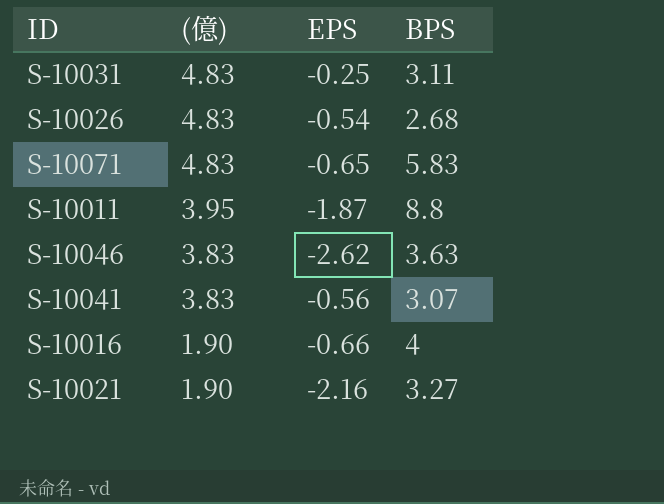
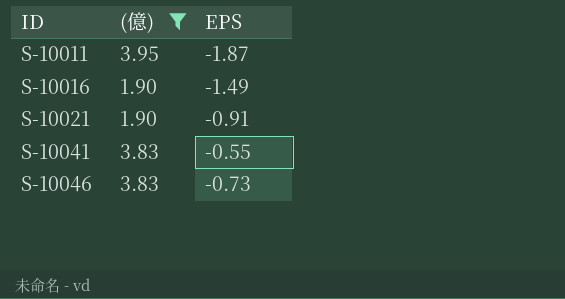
filter: none -> (億) != 4.83
row order: (億) descending -> ID ascending
column BPS | position: 4 -> none
S-10016 | EPS: -0.66 -> -1.49
S-10021 | EPS: -2.16 -> -0.91
S-10041 | EPS: -0.56 -> -0.55
S-10046 | EPS: -2.62 -> -0.73

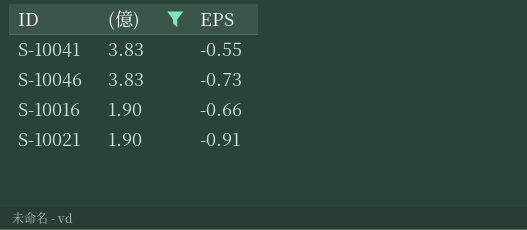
row order: ID ascending -> (億) descending
row S-10011: 3.95 | -1.87 -> none
S-10016 | EPS: -1.49 -> -0.66

